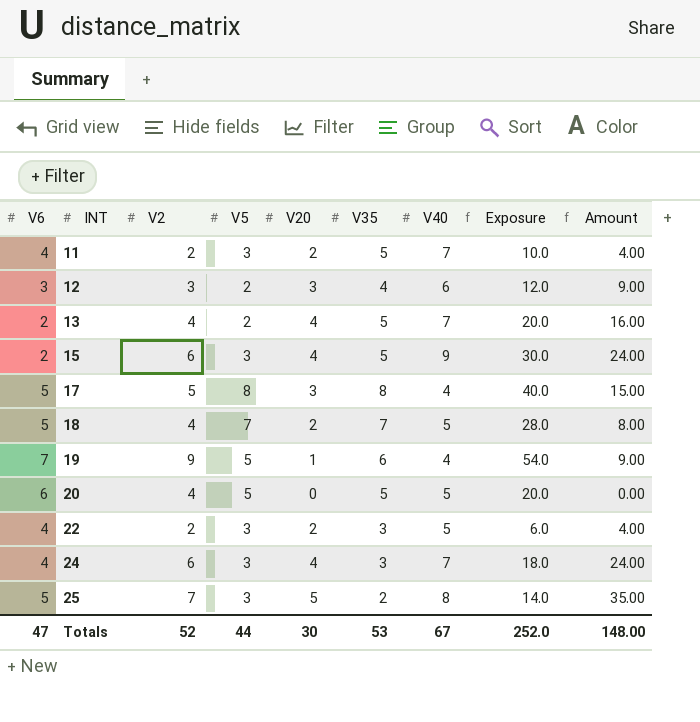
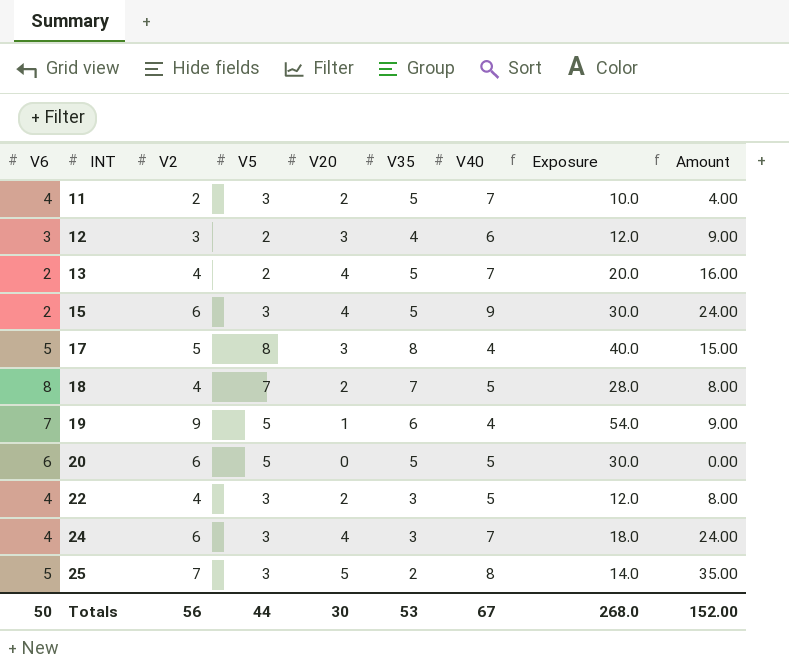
18 | V6: 5 -> 8
20 | V2: 4 -> 6
20 | Exposure: 20.0 -> 30.0
22 | V2: 2 -> 4
22 | Exposure: 6.0 -> 12.0
22 | Amount: 4.00 -> 8.00
Totals | V6: 47 -> 50
Totals | V2: 52 -> 56
Totals | Exposure: 252.0 -> 268.0
Totals | Amount: 148.00 -> 152.00

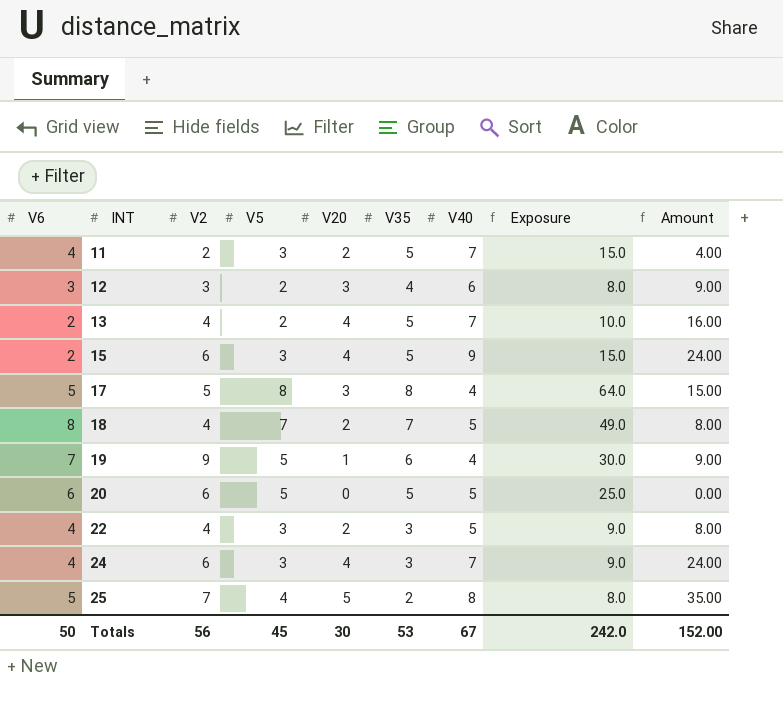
column Exposure | formula: [V2] * [V35] -> [V5] * [V35]
25 | V5: 3 -> 4
Totals | V5: 44 -> 45
Totals | Exposure: 268.0 -> 242.0

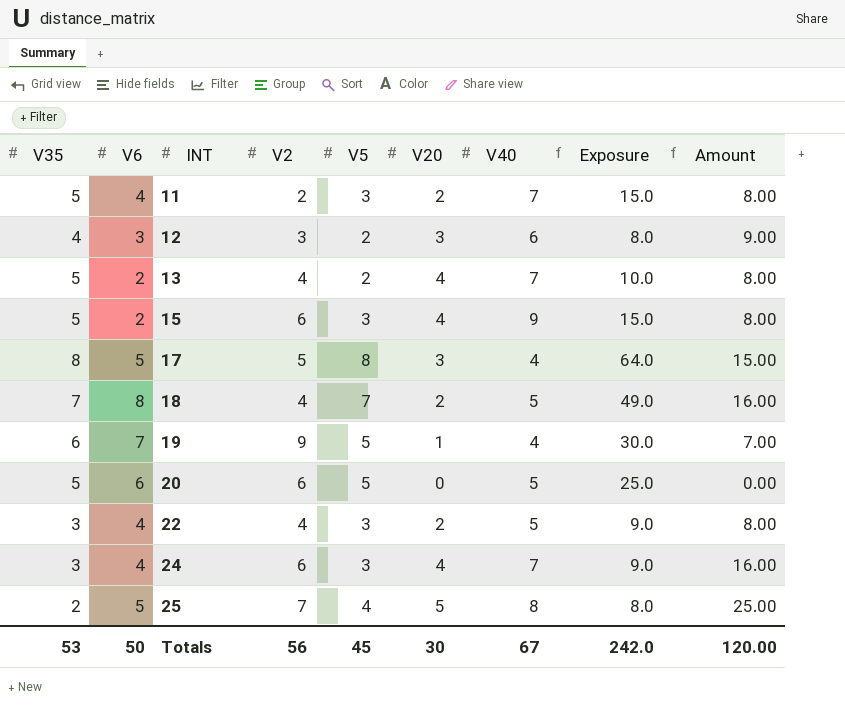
column V35 | position: 6 -> 1
column Amount | formula: [V2] * [V20] -> [V6] * [V20]
Totals | Amount: 152.00 -> 120.00

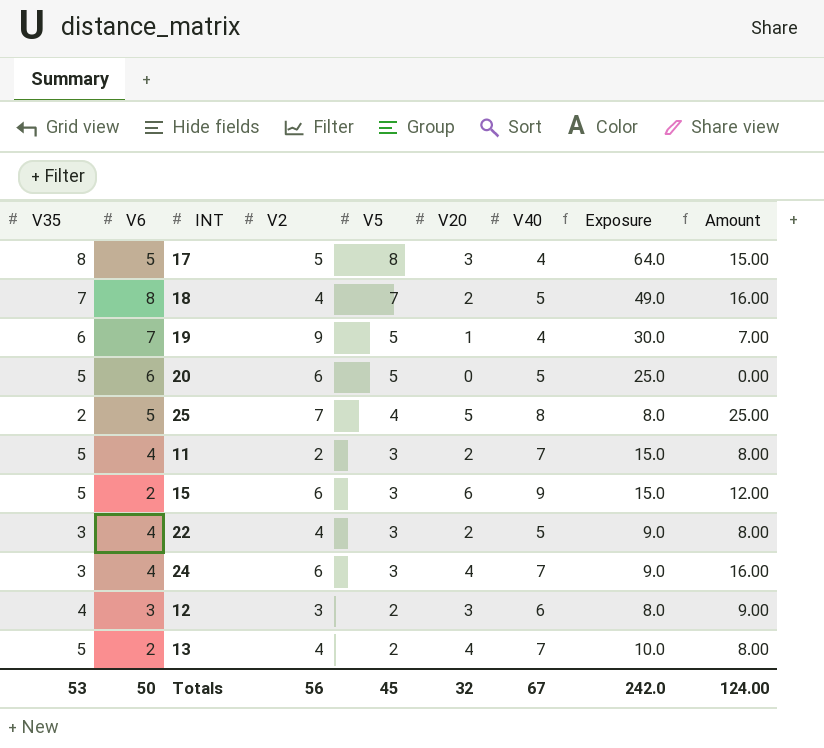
row order: INT ascending -> V5 descending
15 | V20: 4 -> 6
15 | Amount: 8.00 -> 12.00
Totals | V20: 30 -> 32
Totals | Amount: 120.00 -> 124.00

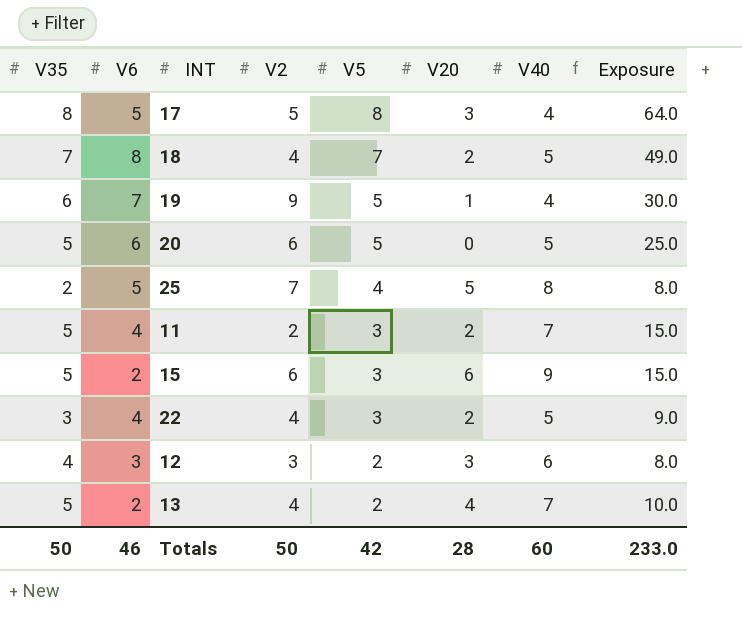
column Amount | formula: [V6] * [V20] -> none
row 24: 3 | 4 | 6 | 3 | 4 | 7 | 9.0 | 16.00 -> none
Totals | V35: 53 -> 50
Totals | V6: 50 -> 46
Totals | V2: 56 -> 50
Totals | V5: 45 -> 42
Totals | V20: 32 -> 28
Totals | V40: 67 -> 60
Totals | Exposure: 242.0 -> 233.0

